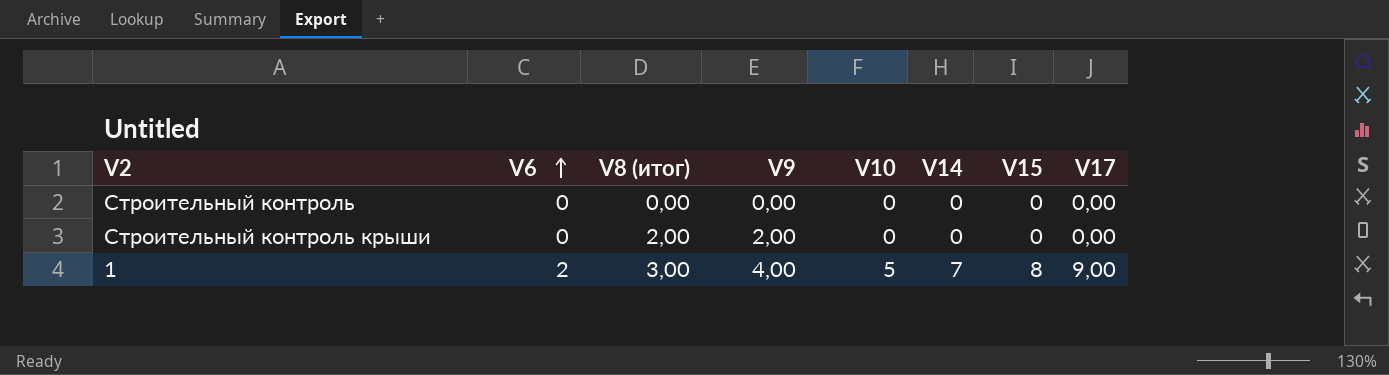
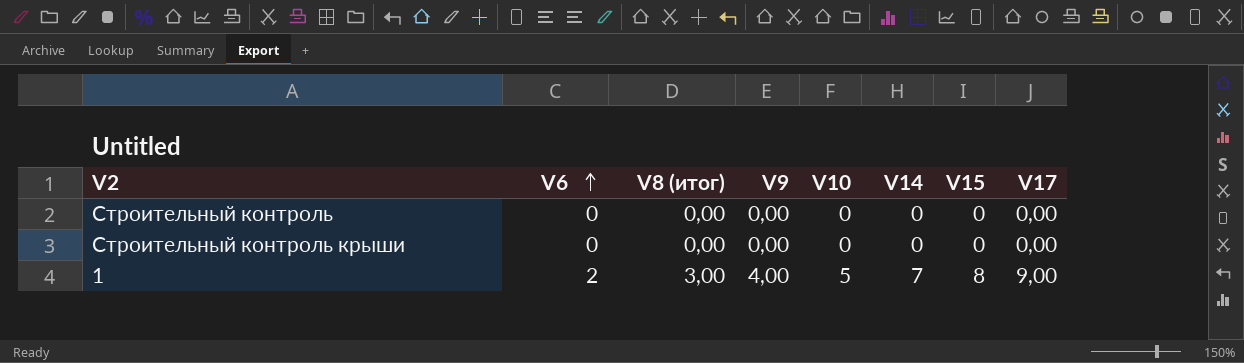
Строительный контроль крыши | V8 (итог): 2,00 -> 0,00
Строительный контроль крыши | V9: 2,00 -> 0,00

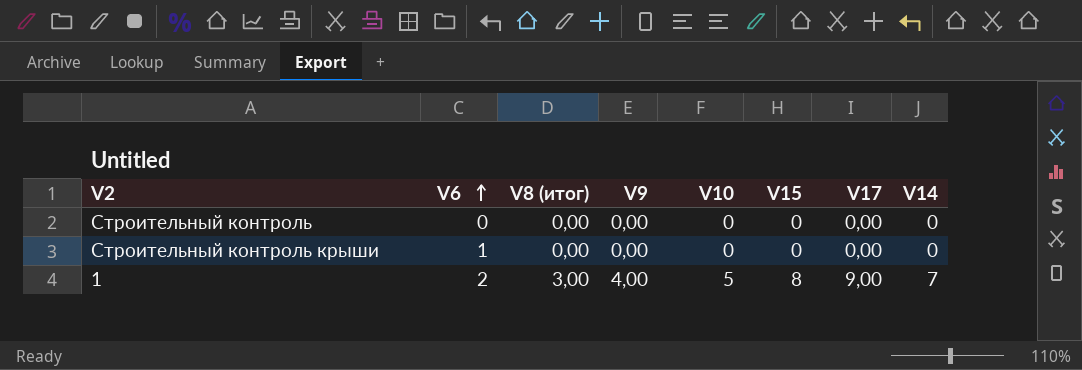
column V14 | position: 6 -> 8
Строительный контроль крыши | V6: 0 -> 1

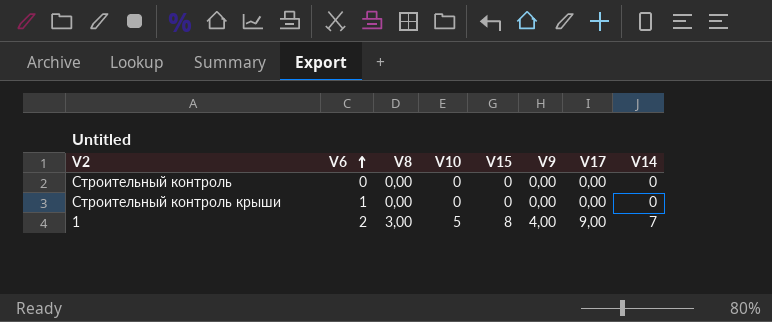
column name: V8 (итог) -> V8
column V9 | position: 4 -> 6

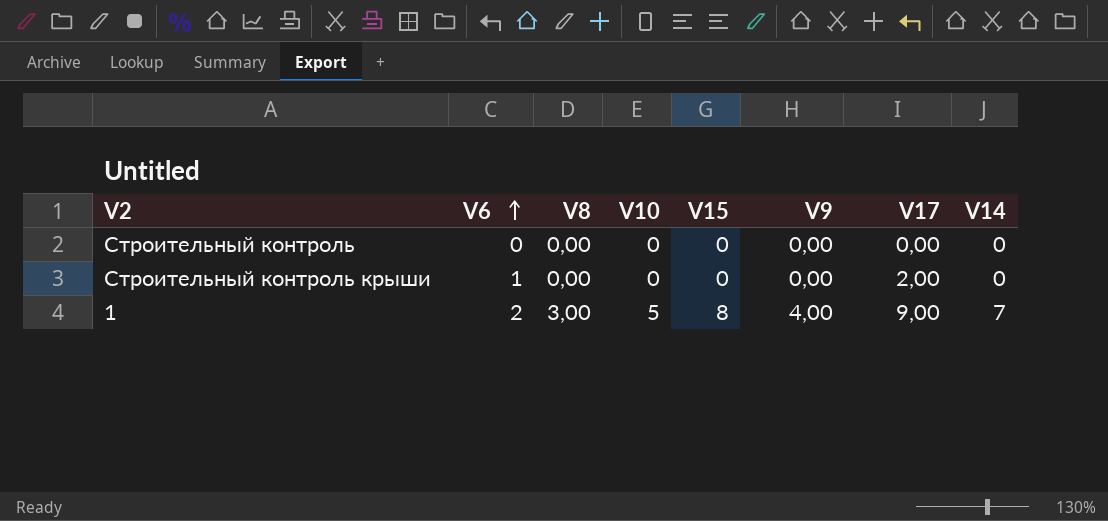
Строительный контроль крыши | V17: 0,00 -> 2,00

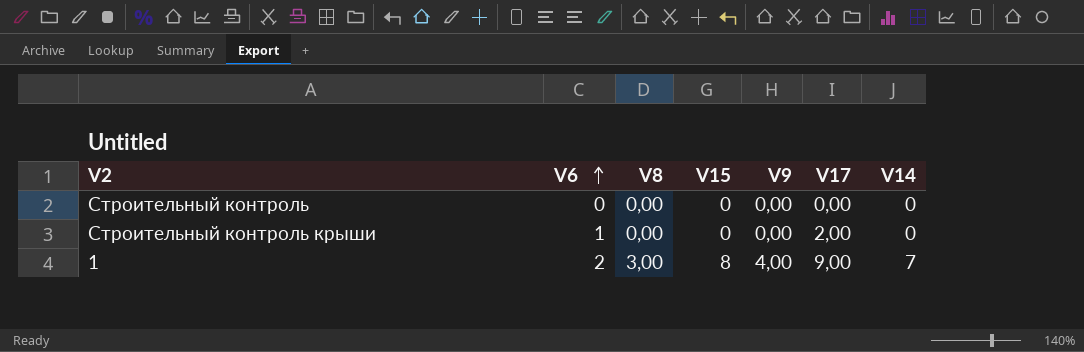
column V10 | position: 4 -> none

